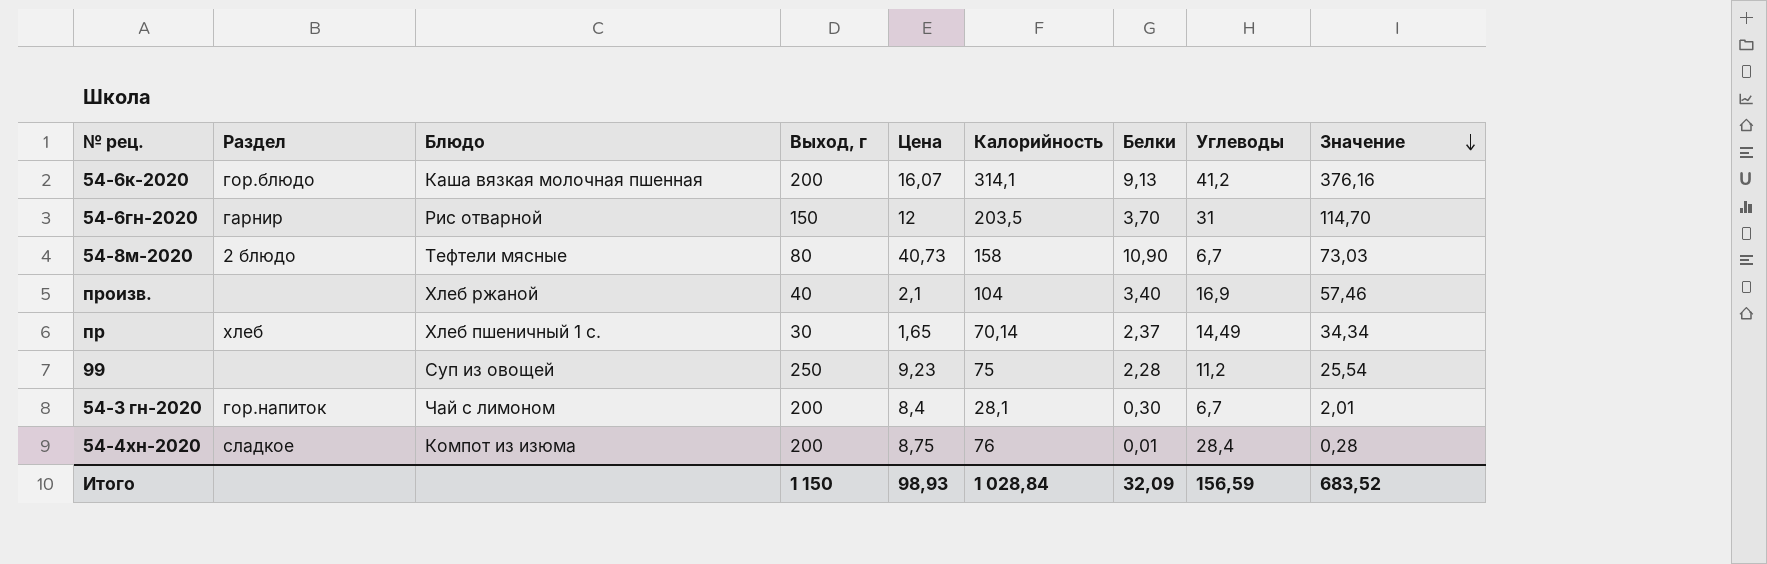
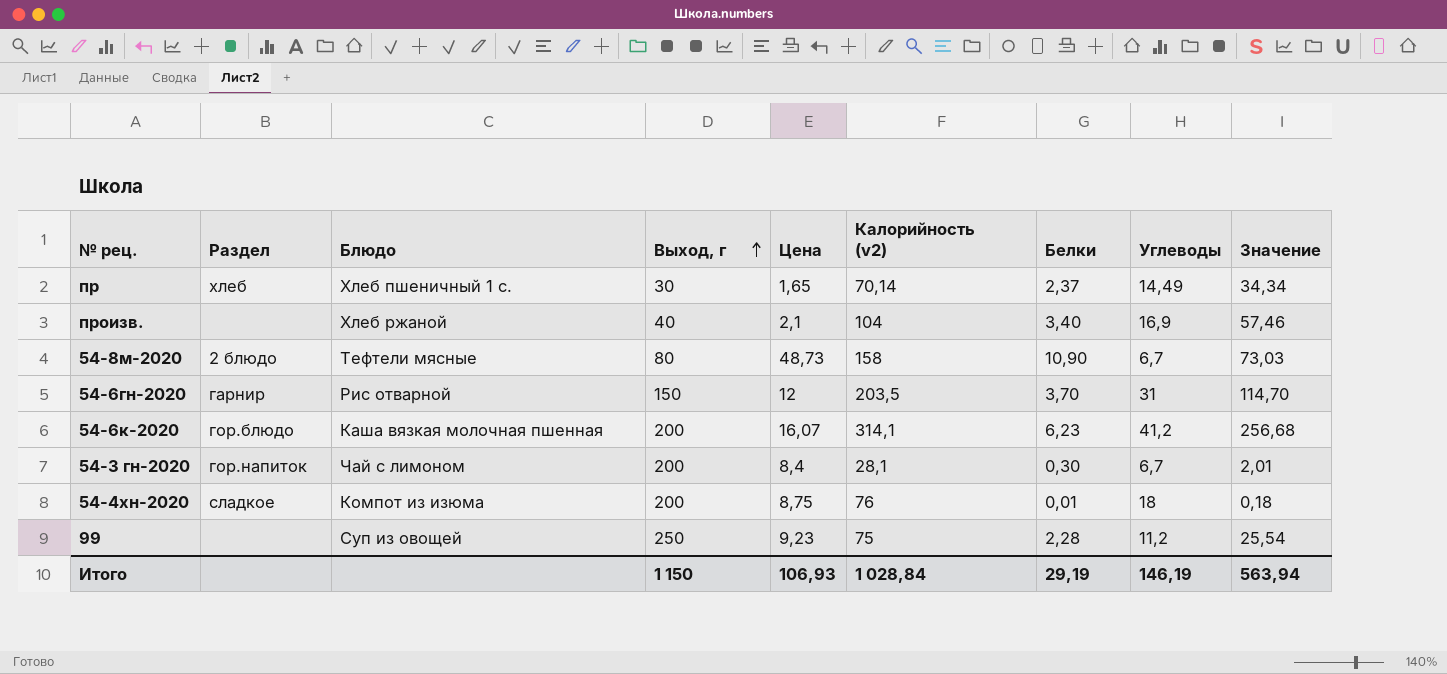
row order: Значение descending -> Выход, г ascending
column name: Калорийность -> Калорийность (v2)
54-8м-2020 | Цена: 40,73 -> 48,73
54-6к-2020 | Белки: 9,13 -> 6,23
54-6к-2020 | Значение: 376,16 -> 256,68
54-4хн-2020 | Углеводы: 28,4 -> 18
54-4хн-2020 | Значение: 0,28 -> 0,18
Итого | Цена: 98,93 -> 106,93
Итого | Белки: 32,09 -> 29,19
Итого | Углеводы: 156,59 -> 146,19
Итого | Значение: 683,52 -> 563,94

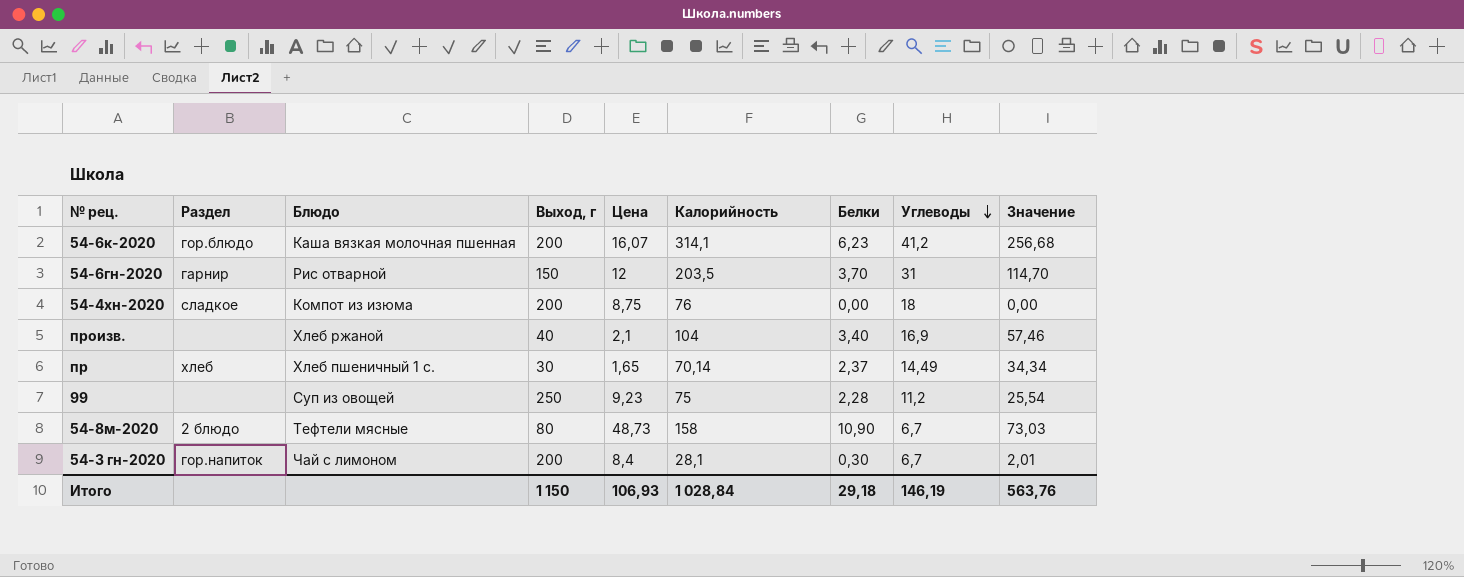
row order: Выход, г ascending -> Углеводы descending
column name: Калорийность (v2) -> Калорийность
54-4хн-2020 | Белки: 0,01 -> 0,00
54-4хн-2020 | Значение: 0,18 -> 0,00
Итого | Белки: 29,19 -> 29,18
Итого | Значение: 563,94 -> 563,76

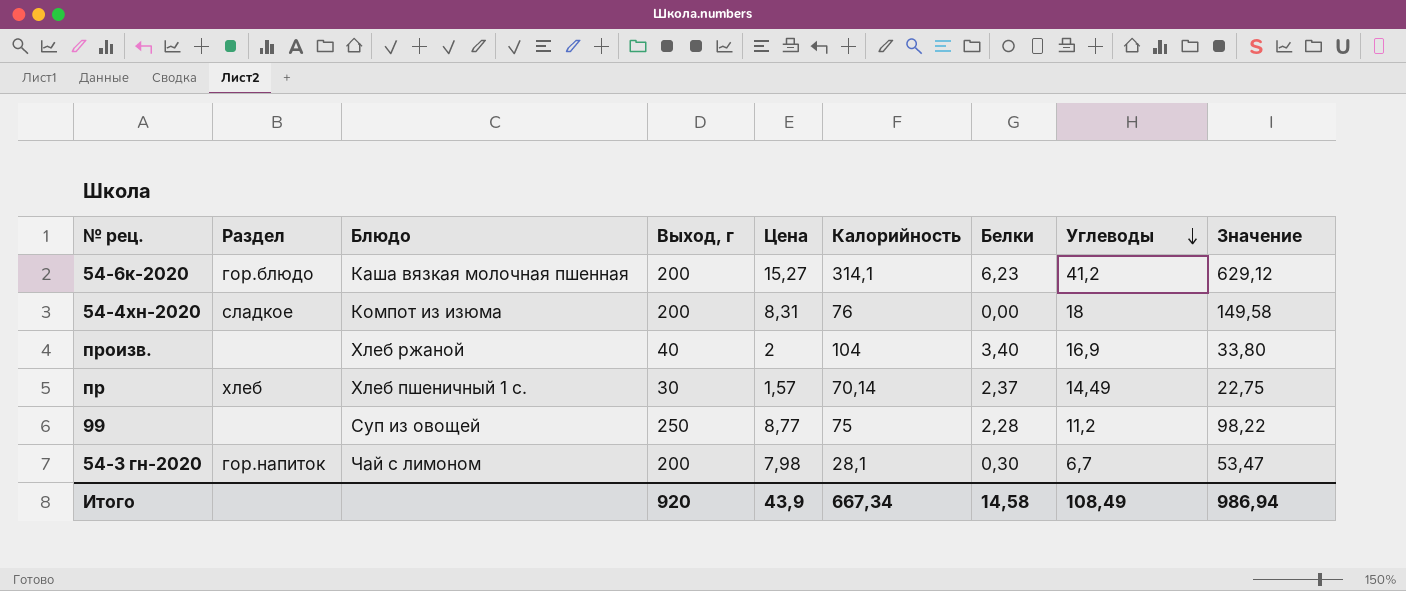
column Значение | formula: [Белки] * [Углеводы] -> [Цена] * [Углеводы]
row 54-6гн-2020: гарнир | Рис отварной | 150 | 12 | 203,5 | 3,70 | 31 | 114,70 -> none
row 54-8м-2020: 2 блюдо | Тефтели мясные | 80 | 48,73 | 158 | 10,90 | 6,7 | 73,03 -> none
54-6к-2020 | Цена: 16,07 -> 15,27
54-4хн-2020 | Цена: 8,75 -> 8,31
произв. | Цена: 2,1 -> 2
пр | Цена: 1,65 -> 1,57
99 | Цена: 9,23 -> 8,77
54-3 гн-2020 | Цена: 8,4 -> 7,98
Итого | Выход, г: 1 150 -> 920
Итого | Цена: 106,93 -> 43,9
Итого | Калорийность: 1 028,84 -> 667,34
Итого | Белки: 29,18 -> 14,58
Итого | Углеводы: 146,19 -> 108,49
Итого | Значение: 563,76 -> 986,94

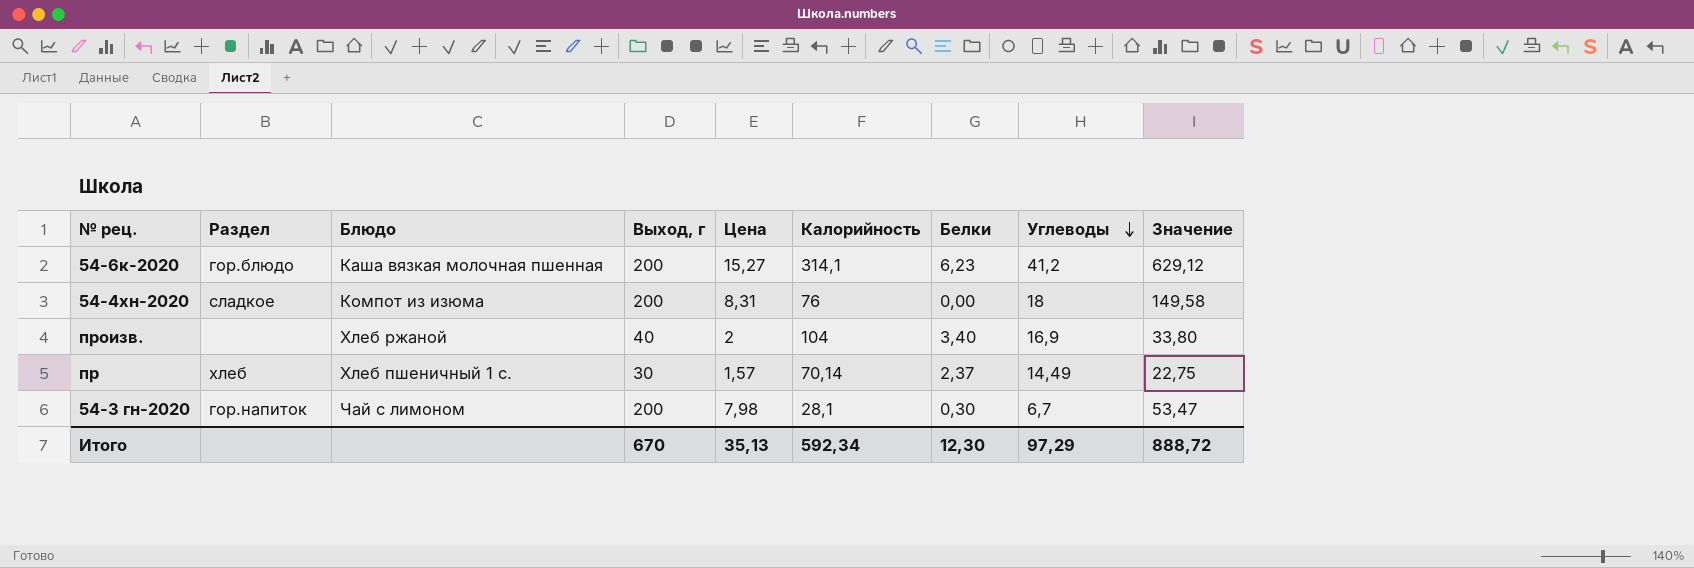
row 99: none | Суп из овощей | 250 | 8,77 | 75 | 2,28 | 11,2 | 98,22 -> none
Итого | Выход, г: 920 -> 670
Итого | Цена: 43,9 -> 35,13
Итого | Калорийность: 667,34 -> 592,34
Итого | Белки: 14,58 -> 12,30
Итого | Углеводы: 108,49 -> 97,29
Итого | Значение: 986,94 -> 888,72

